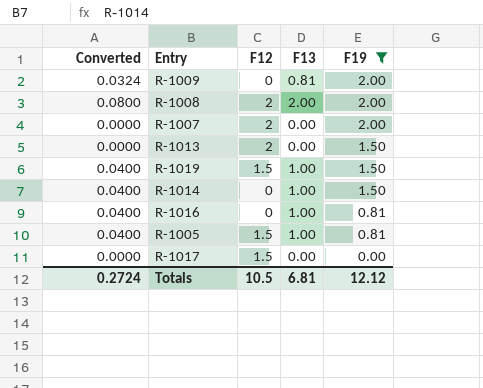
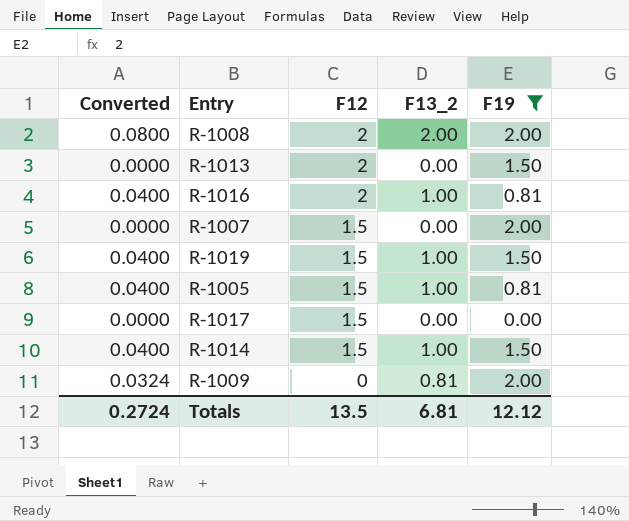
row order: F19 descending -> F12 descending
column name: F13 -> F13_2
R-1016 | F12: 0 -> 2
R-1007 | F12: 2 -> 1.5
R-1014 | F12: 0 -> 1.5
Totals | F12: 10.5 -> 13.5

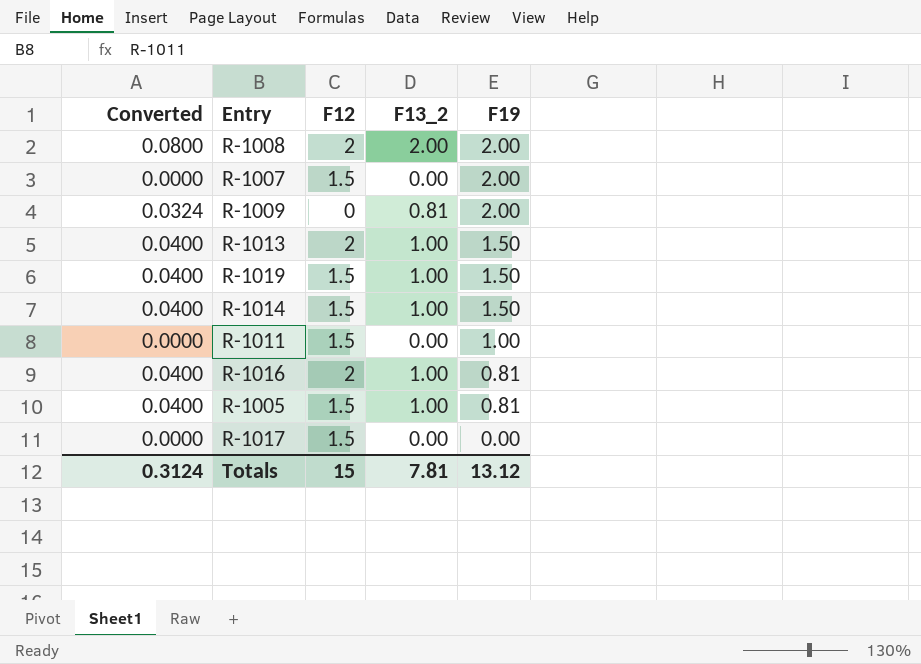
filter: F19 != 1.00 -> none
row order: F12 descending -> F19 descending
R-1013 | Converted: 0.0000 -> 0.0400
R-1013 | F13_2: 0.00 -> 1.00
Totals | Converted: 0.2724 -> 0.3124
Totals | F12: 13.5 -> 15
Totals | F13_2: 6.81 -> 7.81
Totals | F19: 12.12 -> 13.12

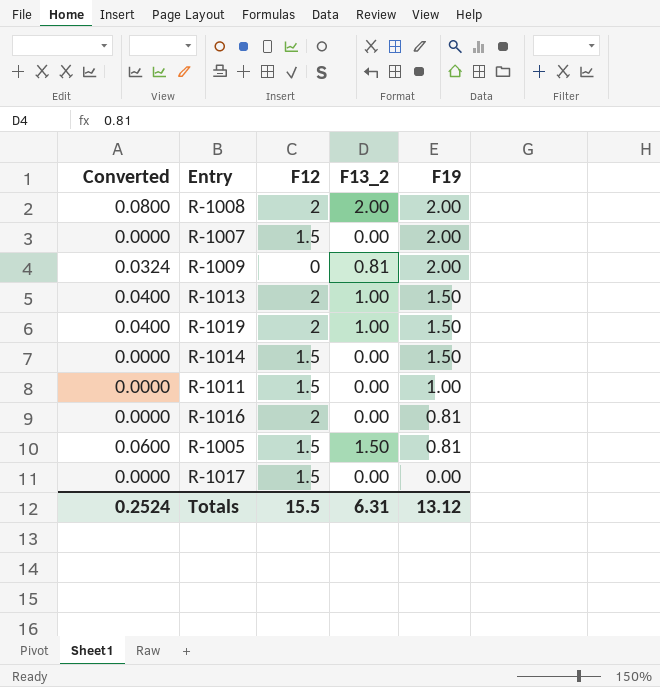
R-1019 | F12: 1.5 -> 2
R-1014 | Converted: 0.0400 -> 0.0000
R-1014 | F13_2: 1.00 -> 0.00
R-1016 | Converted: 0.0400 -> 0.0000
R-1016 | F13_2: 1.00 -> 0.00
R-1005 | Converted: 0.0400 -> 0.0600
R-1005 | F13_2: 1.00 -> 1.50
Totals | Converted: 0.3124 -> 0.2524
Totals | F12: 15 -> 15.5
Totals | F13_2: 7.81 -> 6.31

